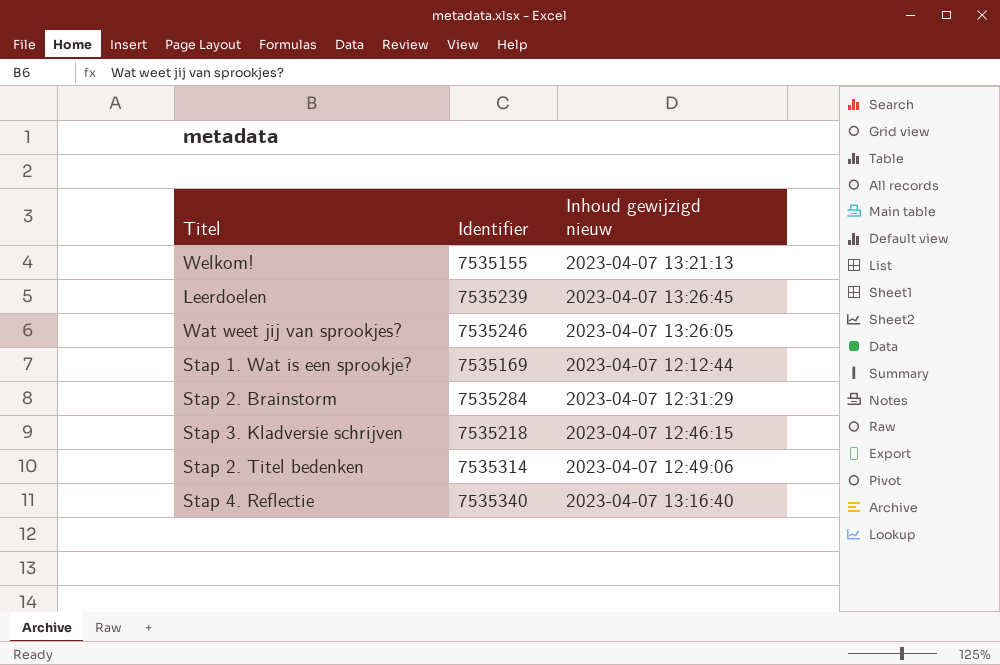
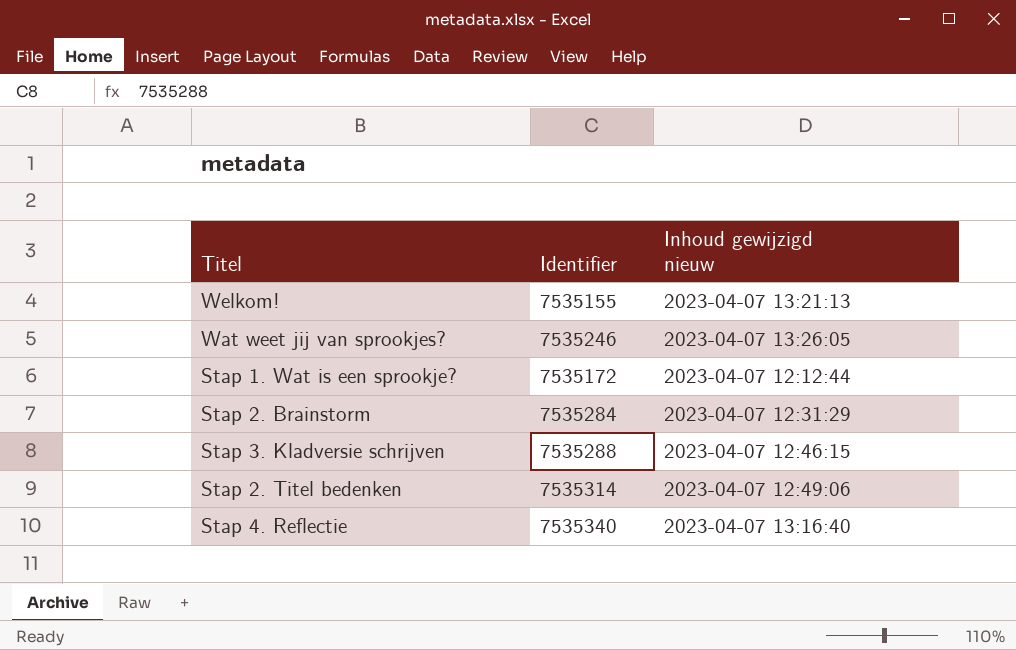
row Leerdoelen: 7535239 | 2023-04-07 13:26:45 -> none
Stap 1. Wat is een sprookje? | Identifier: 7535169 -> 7535172
Stap 3. Kladversie schrijven | Identifier: 7535218 -> 7535288

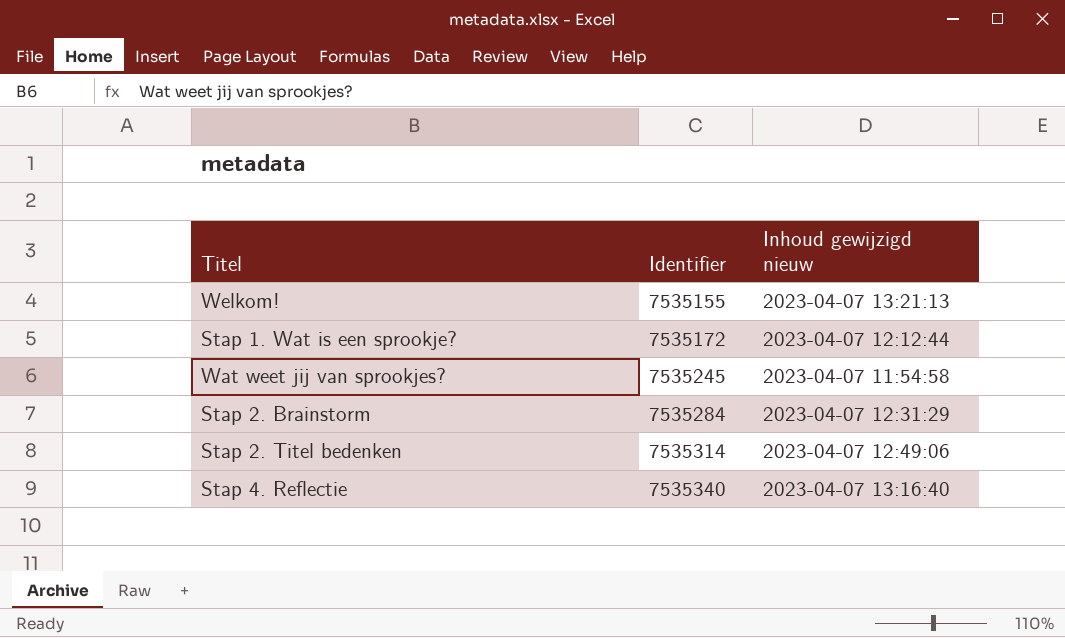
row order: none -> Identifier ascending
row Stap 3. Kladversie schrijven: 7535288 | 2023-04-07 12:46:15 -> none
Wat weet jij van sprookjes? | Identifier: 7535246 -> 7535245
Wat weet jij van sprookjes? | Inhoud gewijzigd nieuw: 2023-04-07 13:26:05 -> 2023-04-07 11:54:58

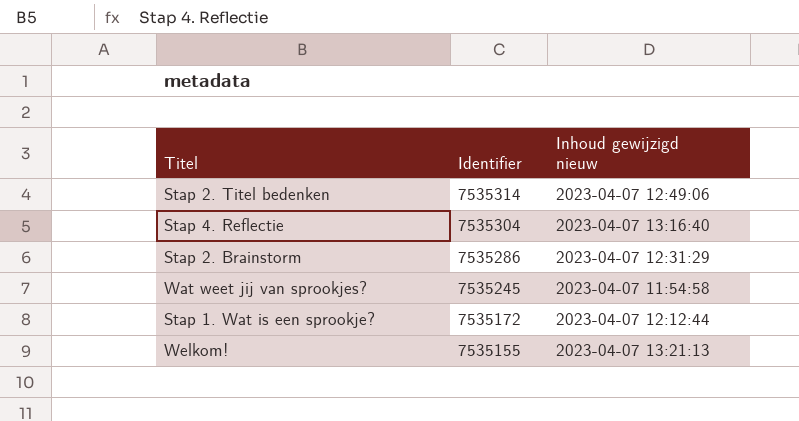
row order: Identifier ascending -> Identifier descending
Stap 4. Reflectie | Identifier: 7535340 -> 7535304
Stap 2. Brainstorm | Identifier: 7535284 -> 7535286

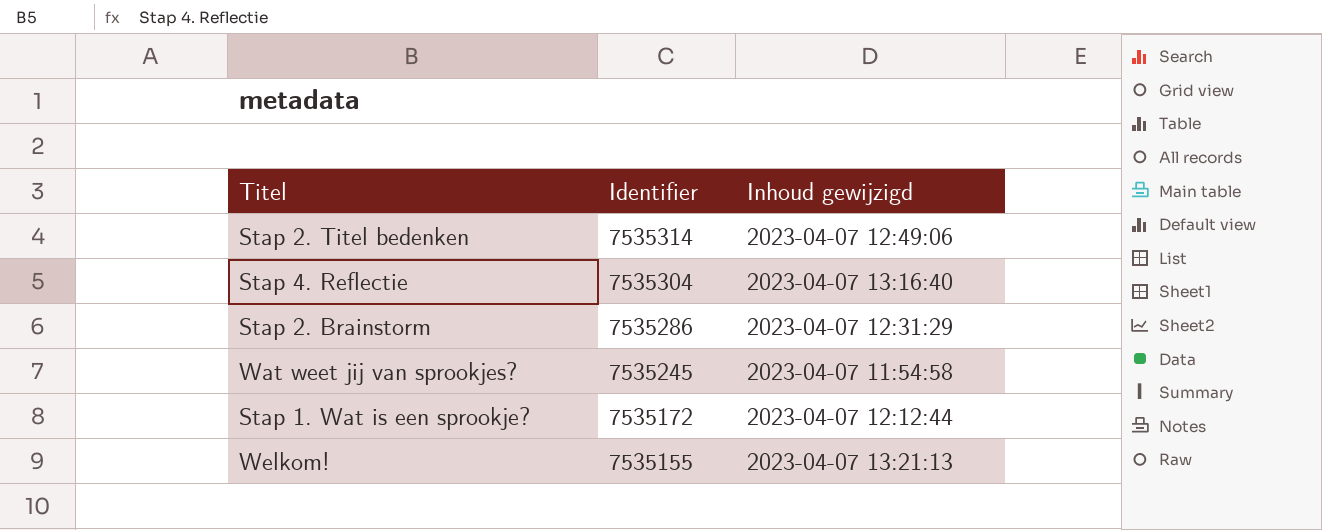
column name: Inhoud gewijzigd nieuw -> Inhoud gewijzigd

